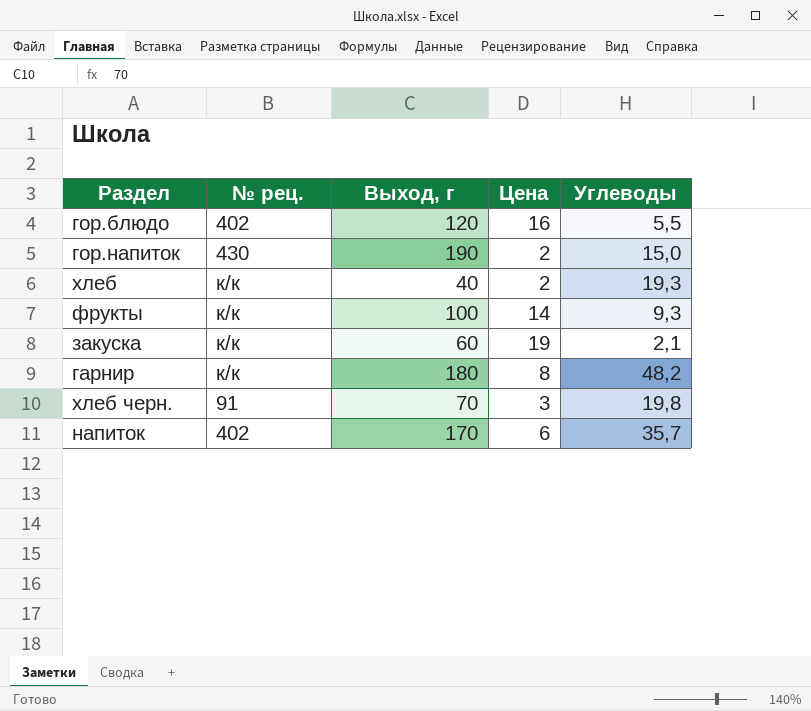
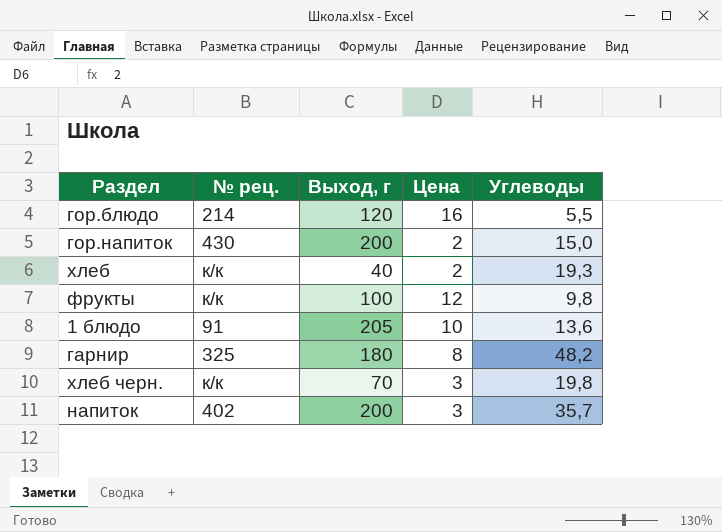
row закуска: к/к | 60 | 19 | 2,1 -> none
гор.блюдо | № рец.: 402 -> 214
гор.напиток | Выход, г: 190 -> 200
фрукты | Цена: 14 -> 12
фрукты | Углеводы: 9,3 -> 9,8
row 1 блюдо: none -> 91 | 205 | 10 | 13,6
гарнир | № рец.: к/к -> 325
хлеб черн. | № рец.: 91 -> к/к
напиток | Выход, г: 170 -> 200
напиток | Цена: 6 -> 3

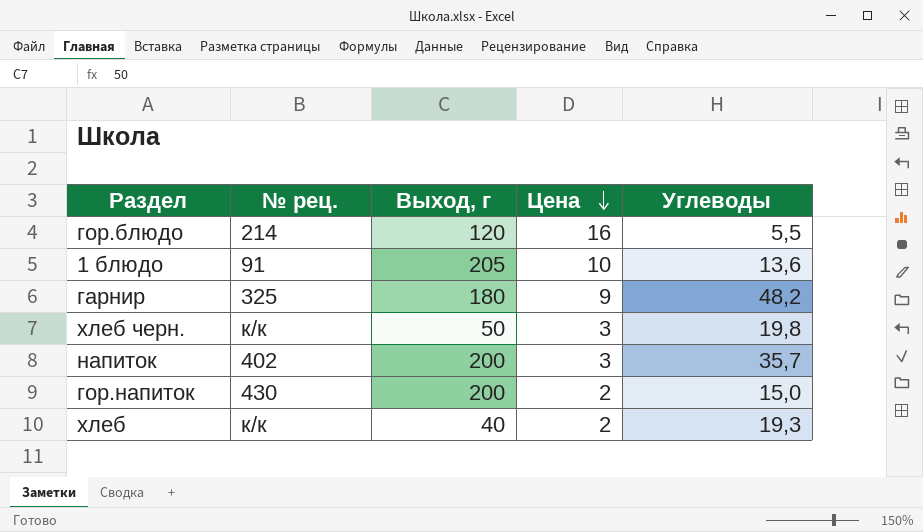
row order: none -> Цена descending
row фрукты: к/к | 100 | 12 | 9,8 -> none
гарнир | Цена: 8 -> 9
хлеб черн. | Выход, г: 70 -> 50

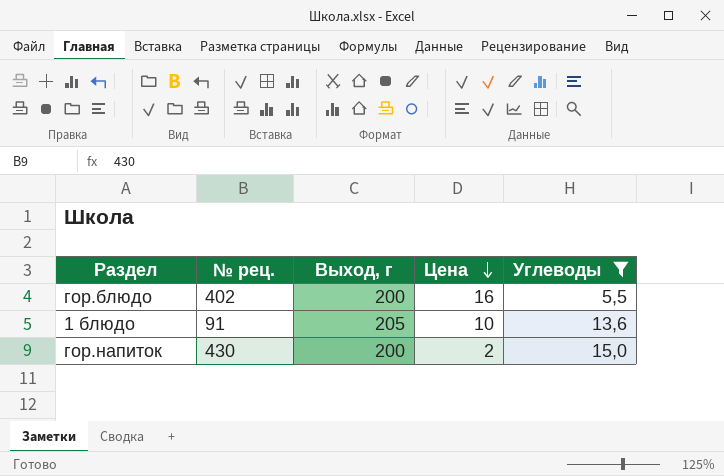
filter: none -> Углеводы <= 15,0
гор.блюдо | № рец.: 214 -> 402
гор.блюдо | Выход, г: 120 -> 200

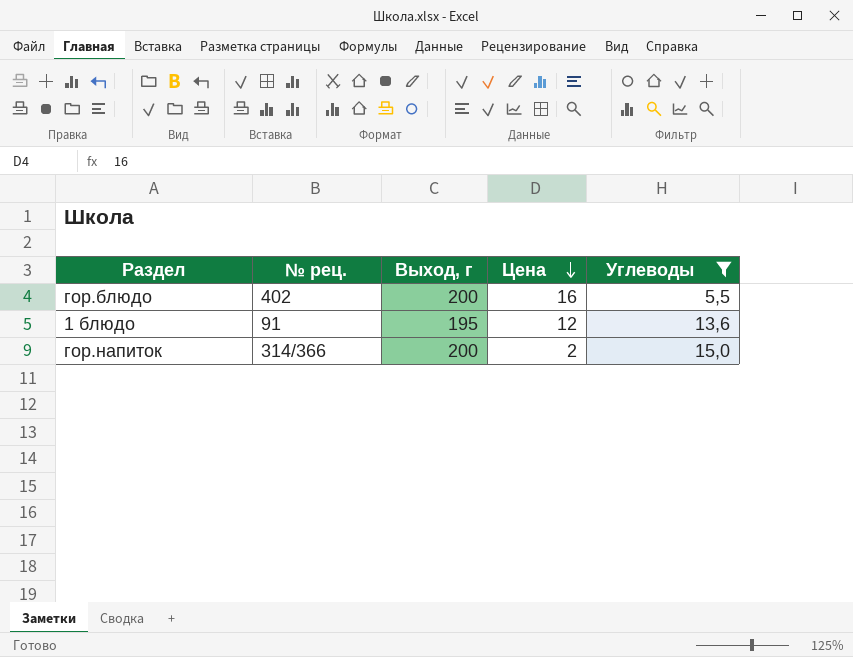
1 блюдо | Выход, г: 205 -> 195
1 блюдо | Цена: 10 -> 12
гор.напиток | № рец.: 430 -> 314/366

